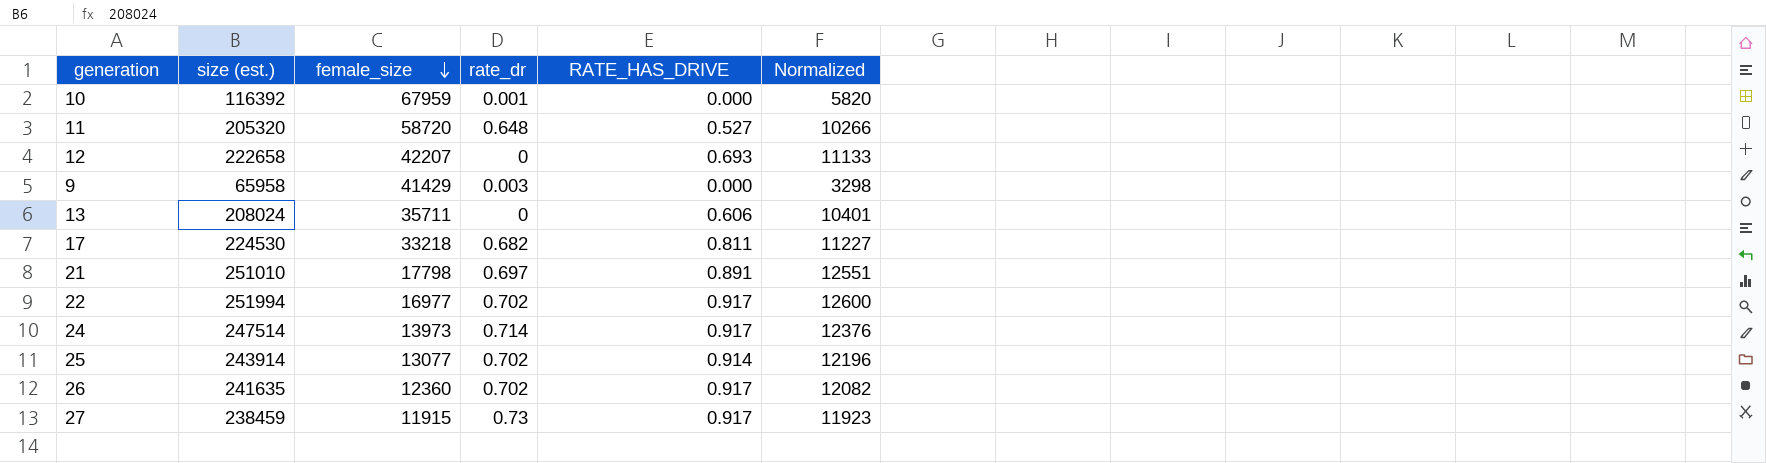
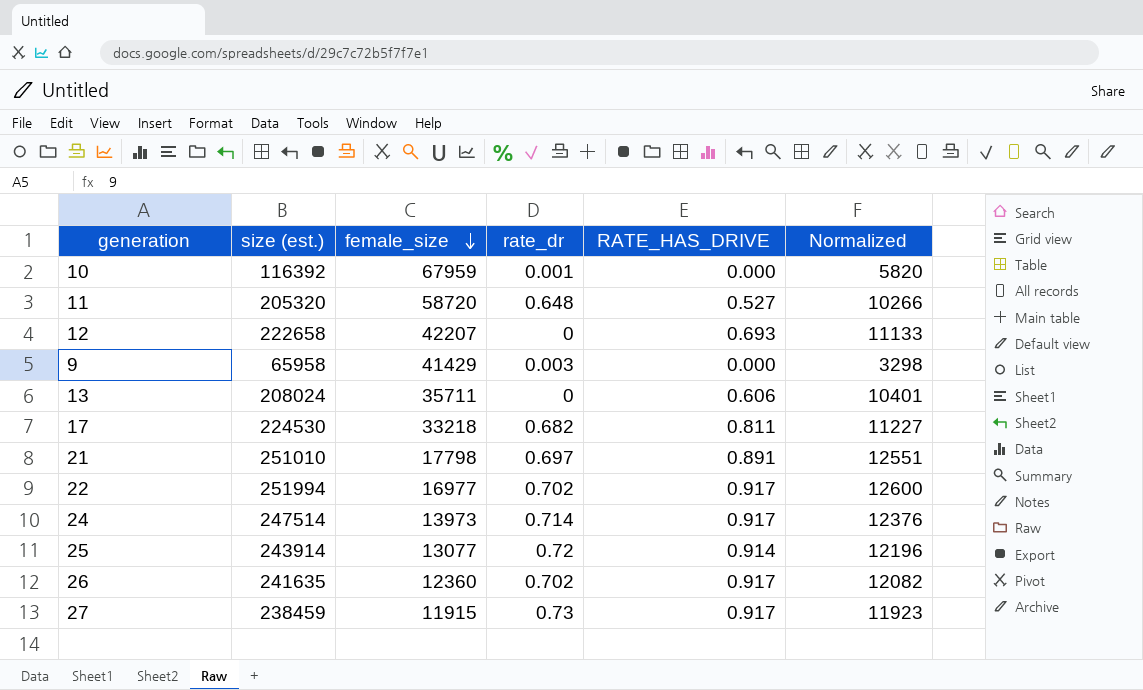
25 | rate_dr: 0.702 -> 0.72

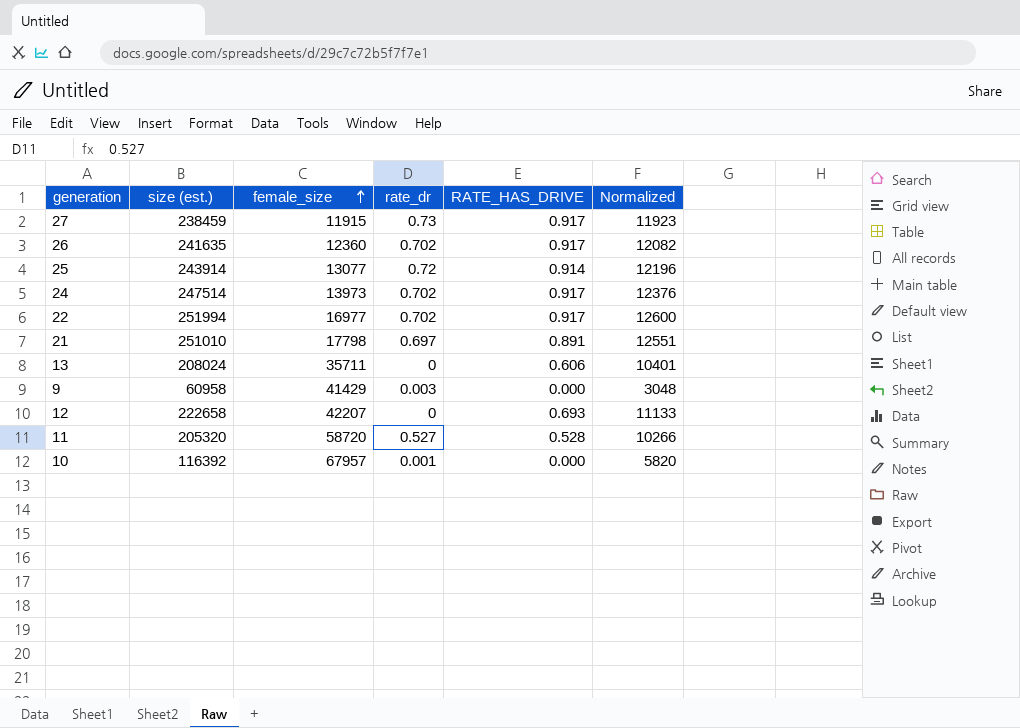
row order: female_size descending -> female_size ascending
row 17: 224530 | 33218 | 0.682 | 0.811 | 11227 -> none
24 | rate_dr: 0.714 -> 0.702
9 | size (est.): 65958 -> 60958
9 | Normalized: 3298 -> 3048
11 | rate_dr: 0.648 -> 0.527
11 | RATE_HAS_DRIVE: 0.527 -> 0.528
10 | female_size: 67959 -> 67957

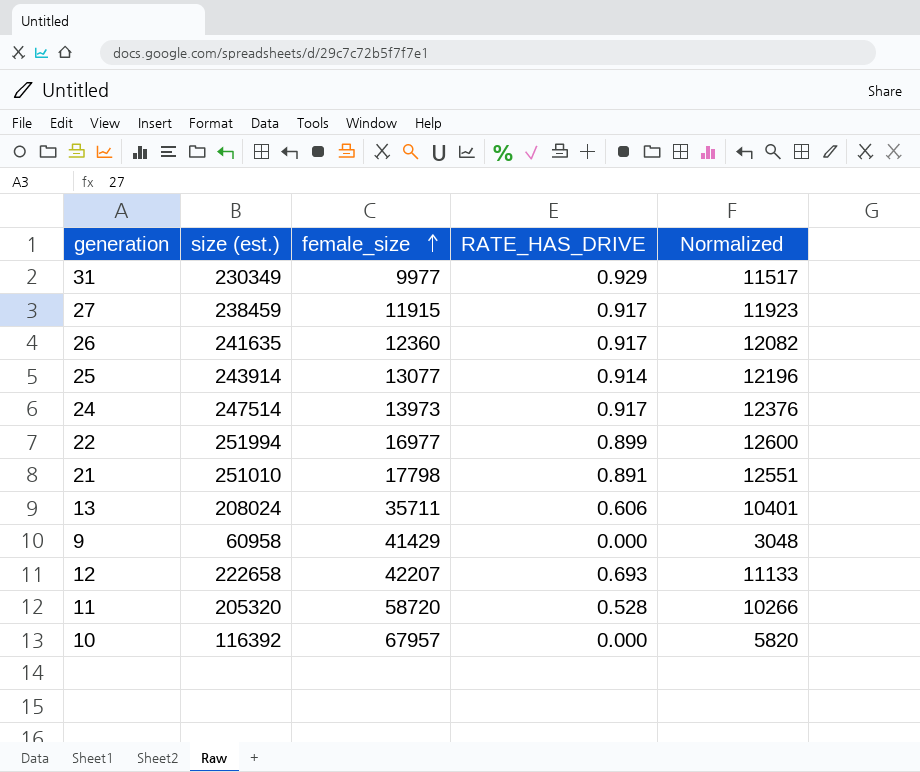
column rate_dr | position: 4 -> none
row 31: none -> 230349 | 9977 | 0.929 | 11517
22 | RATE_HAS_DRIVE: 0.917 -> 0.899

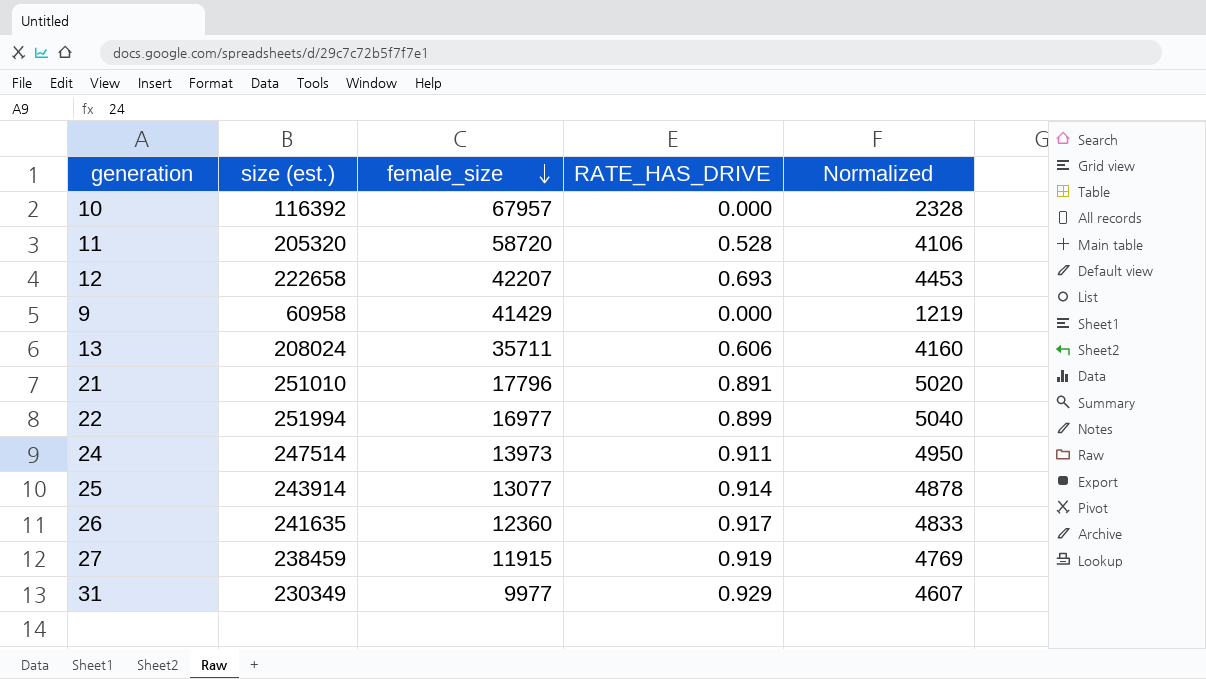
row order: female_size ascending -> female_size descending
column Normalized | formula: [size (est.)] * 0.05 -> [size (est.)] * 0.02
21 | female_size: 17798 -> 17796
24 | RATE_HAS_DRIVE: 0.917 -> 0.911
27 | RATE_HAS_DRIVE: 0.917 -> 0.919

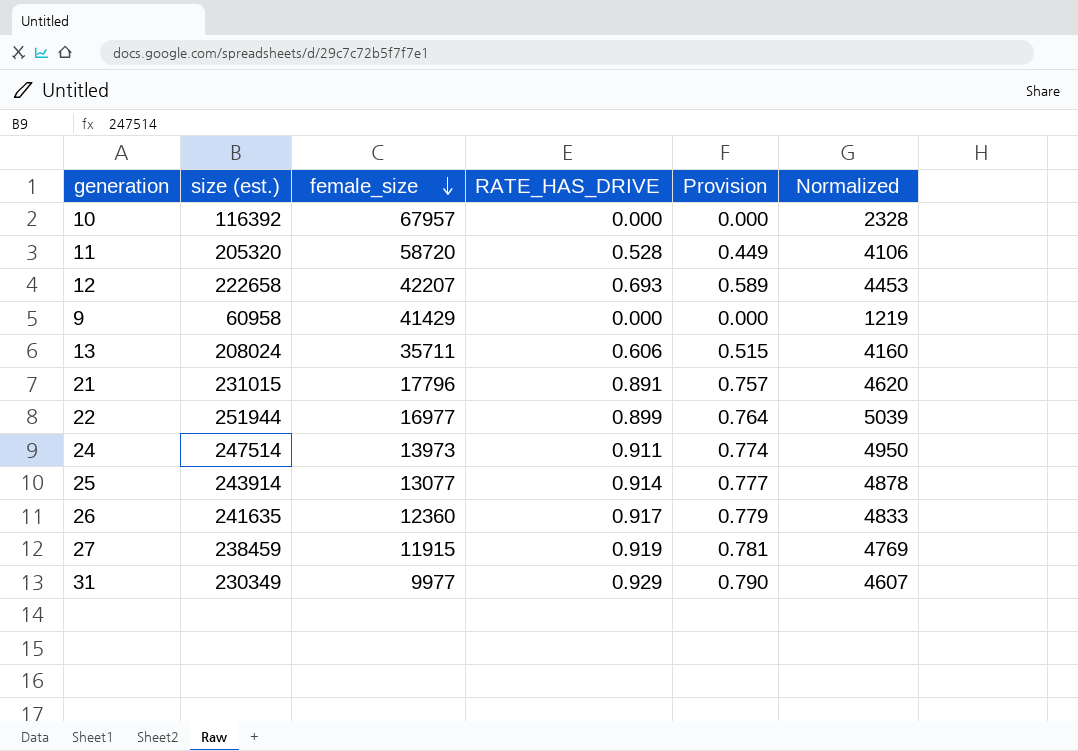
column Provision | formula: none -> [RATE_HAS_DRIVE] * 0.85
21 | size (est.): 251010 -> 231015
21 | Normalized: 5020 -> 4620
22 | size (est.): 251994 -> 251944
22 | Normalized: 5040 -> 5039

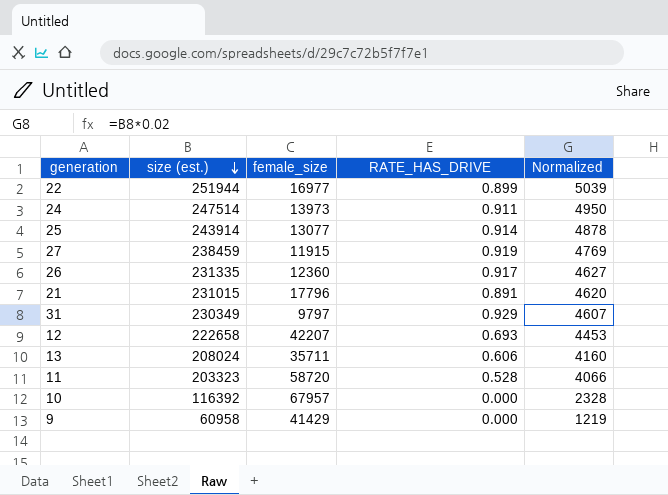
row order: female_size descending -> size (est.) descending
column Provision | formula: [RATE_HAS_DRIVE] * 0.85 -> none
26 | size (est.): 241635 -> 231335
26 | Normalized: 4833 -> 4627
31 | female_size: 9977 -> 9797
11 | size (est.): 205320 -> 203323
11 | Normalized: 4106 -> 4066

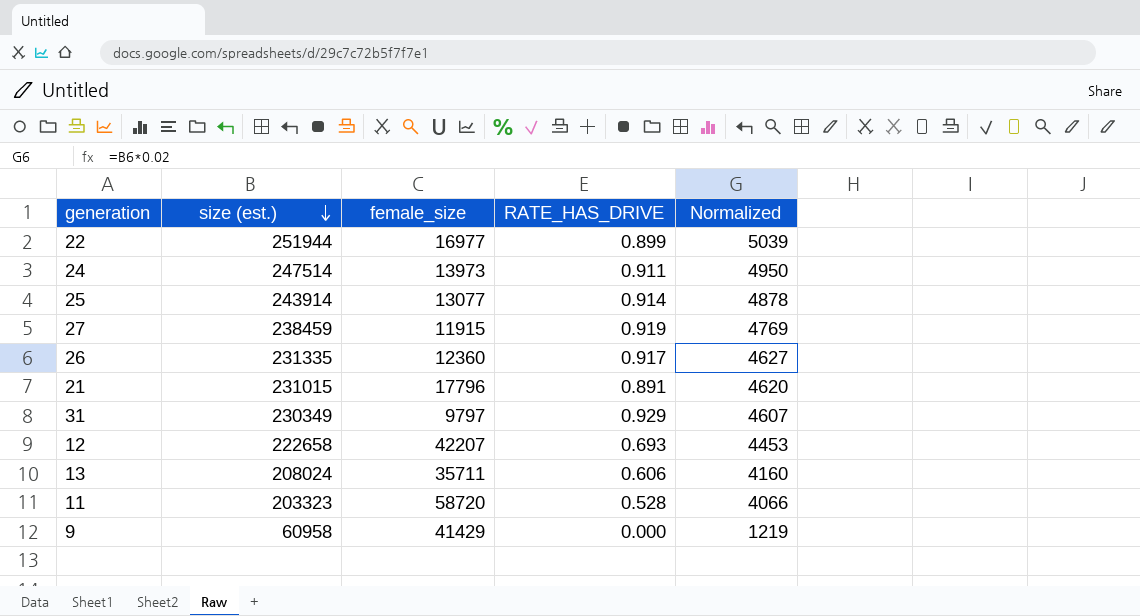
row 10: 116392 | 67957 | 0.000 | 2328 -> none

